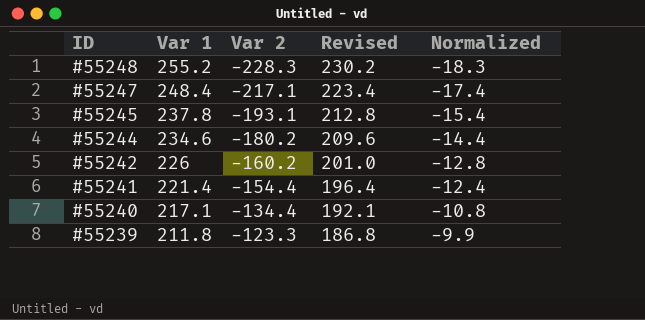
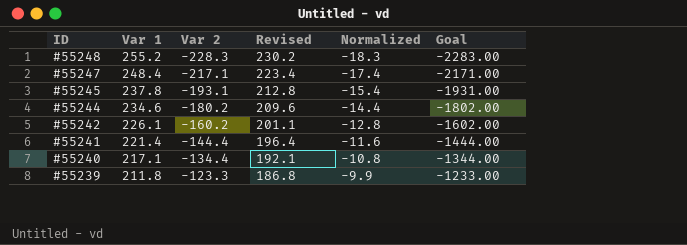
column Goal | formula: none -> [Var 2] * 10
#55242 | Var 1: 226 -> 226.1
#55242 | Revised: 201.0 -> 201.1
#55241 | Var 2: -154.4 -> -144.4
#55241 | Normalized: -12.4 -> -11.6

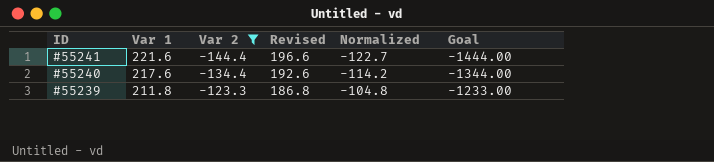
filter: none -> Var 2 >= -144.4
column Normalized | formula: [Var 2] * 0.08 -> [Var 2] * 0.85
#55241 | Var 1: 221.4 -> 221.6
#55241 | Revised: 196.4 -> 196.6
#55240 | Var 1: 217.1 -> 217.6
#55240 | Revised: 192.1 -> 192.6

